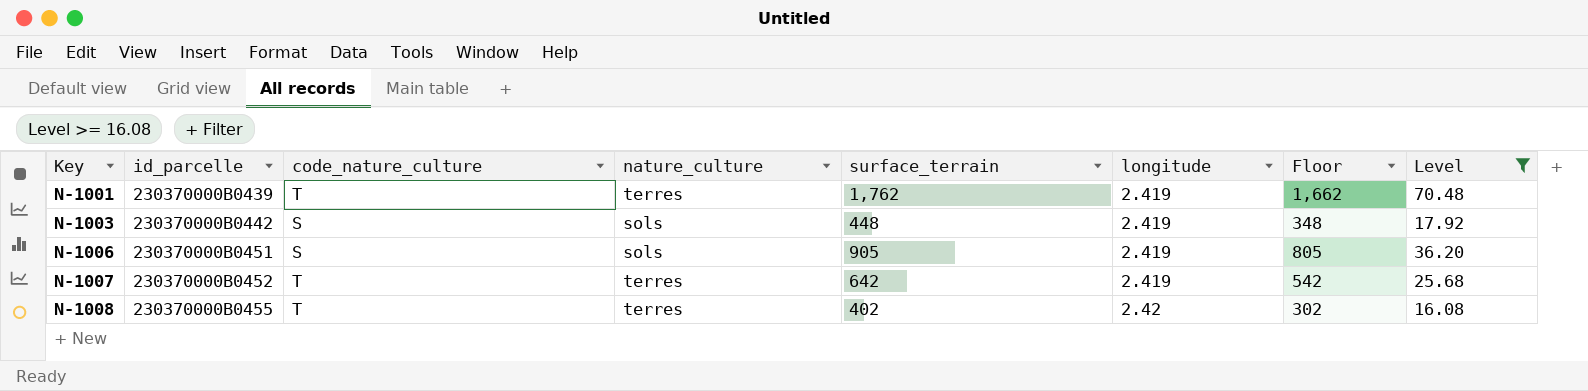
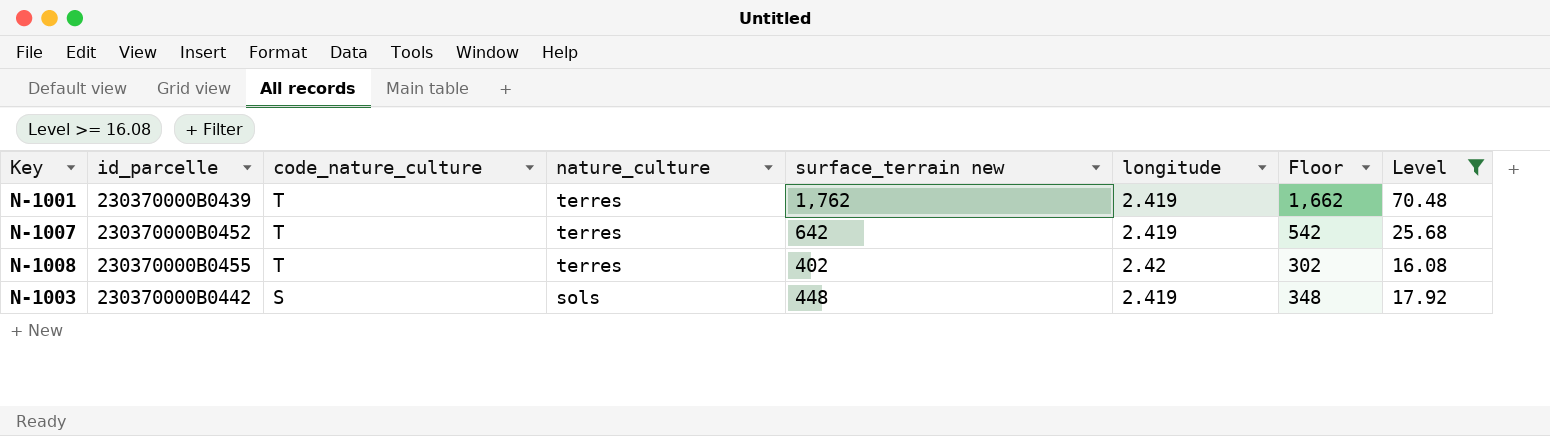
row order: Key ascending -> code_nature_culture descending
column name: surface_terrain -> surface_terrain new
row N-1006: 230370000B0451 | S | sols | 905 | 2.419 | 805 | 36.20 -> none

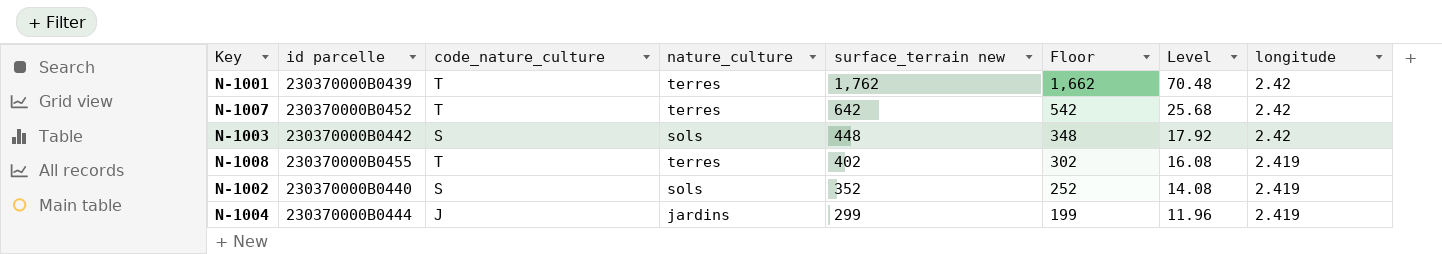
filter: Level >= 16.08 -> none
row order: code_nature_culture descending -> surface_terrain new descending
column name: id_parcelle -> id parcelle
column longitude | position: 6 -> 8
N-1001 | longitude: 2.419 -> 2.42
N-1007 | longitude: 2.419 -> 2.42
N-1003 | longitude: 2.419 -> 2.42
N-1008 | longitude: 2.42 -> 2.419

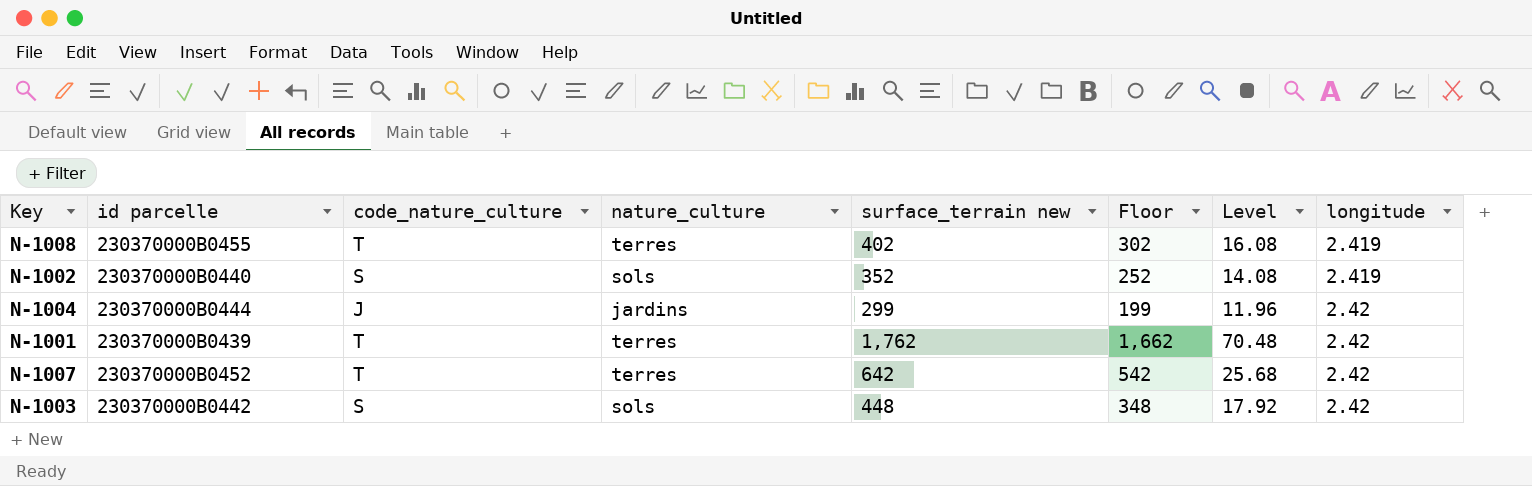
row order: surface_terrain new descending -> longitude ascending
N-1004 | longitude: 2.419 -> 2.42

